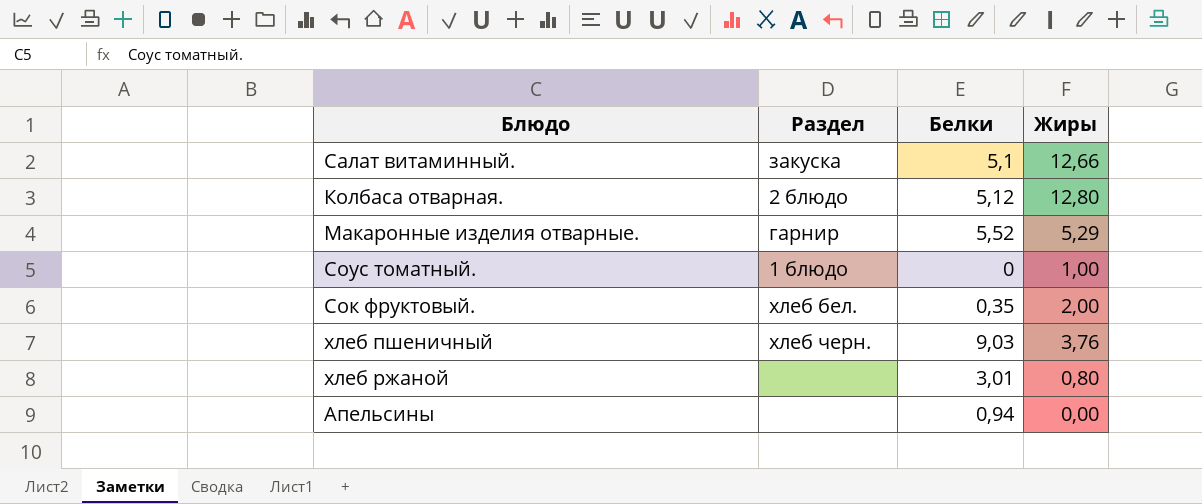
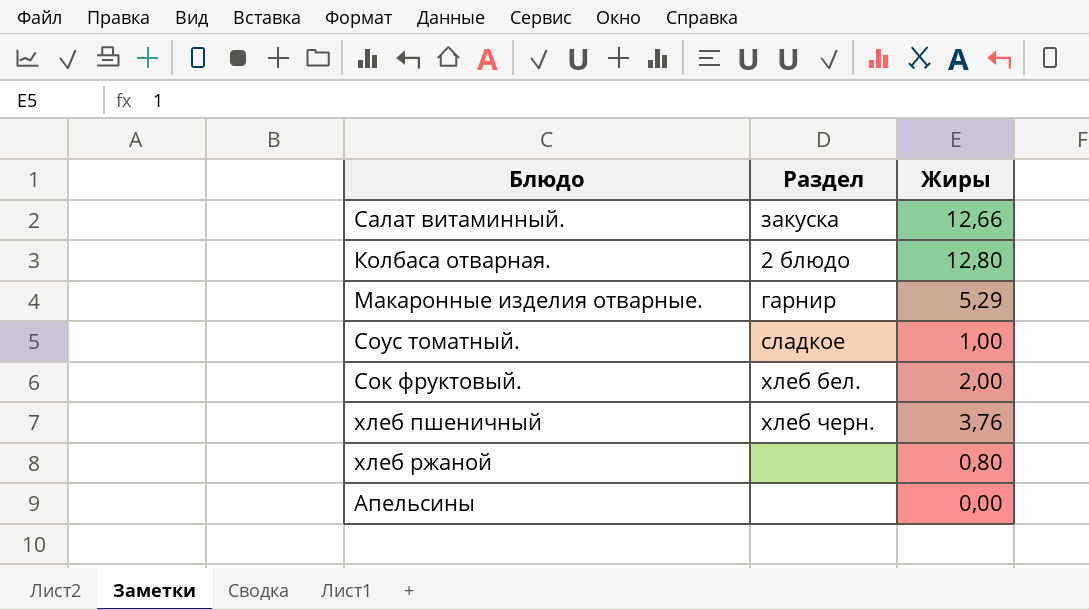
column Белки | position: 3 -> none
Соус томатный. | Раздел: 1 блюдо -> сладкое

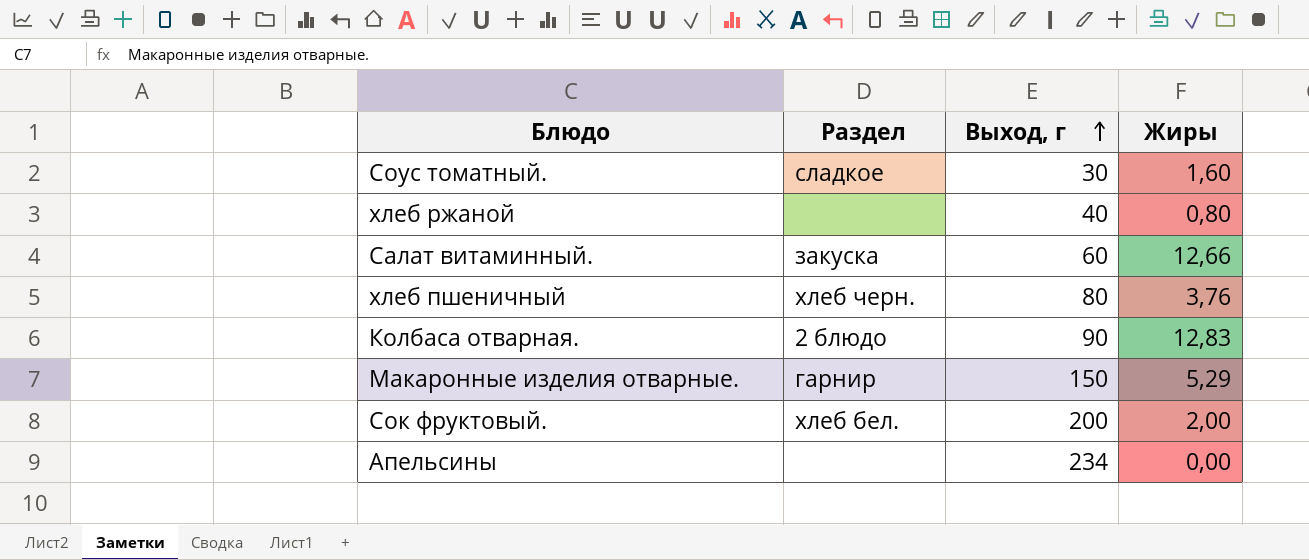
row order: none -> Выход, г ascending
column Выход, г | position: none -> 3
Соус томатный. | Жиры: 1,00 -> 1,60
Колбаса отварная. | Жиры: 12,80 -> 12,83

